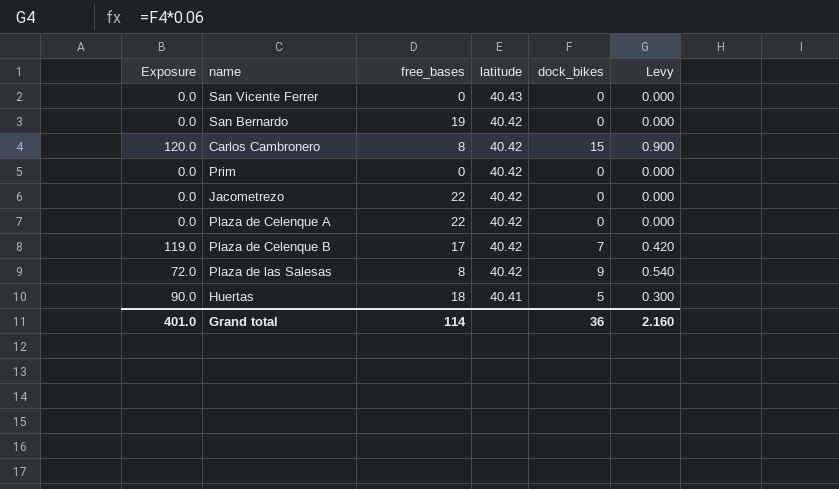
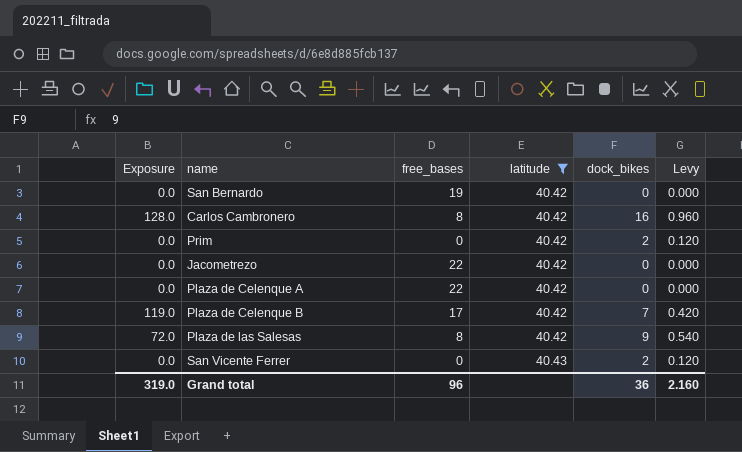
filter: none -> latitude != 40.41
row order: latitude descending -> latitude ascending
Carlos Cambronero | Exposure: 120.0 -> 128.0
Carlos Cambronero | dock_bikes: 15 -> 16
Carlos Cambronero | Levy: 0.900 -> 0.960
Prim | dock_bikes: 0 -> 2
Prim | Levy: 0.000 -> 0.120
San Vicente Ferrer | dock_bikes: 0 -> 2
San Vicente Ferrer | Levy: 0.000 -> 0.120
Grand total | Exposure: 401.0 -> 319.0
Grand total | free_bases: 114 -> 96

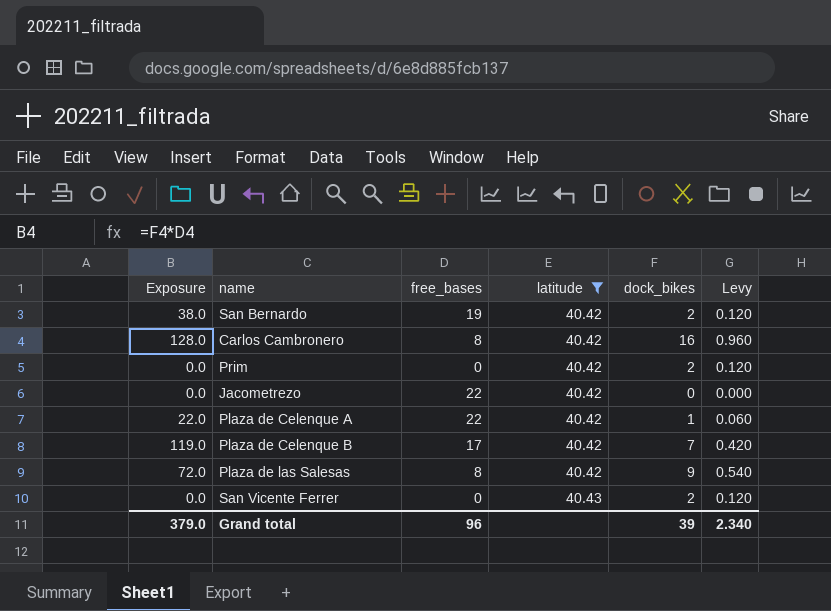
San Bernardo | Exposure: 0.0 -> 38.0
San Bernardo | dock_bikes: 0 -> 2
San Bernardo | Levy: 0.000 -> 0.120
Plaza de Celenque A | Exposure: 0.0 -> 22.0
Plaza de Celenque A | dock_bikes: 0 -> 1
Plaza de Celenque A | Levy: 0.000 -> 0.060
Grand total | Exposure: 319.0 -> 379.0
Grand total | dock_bikes: 36 -> 39
Grand total | Levy: 2.160 -> 2.340

